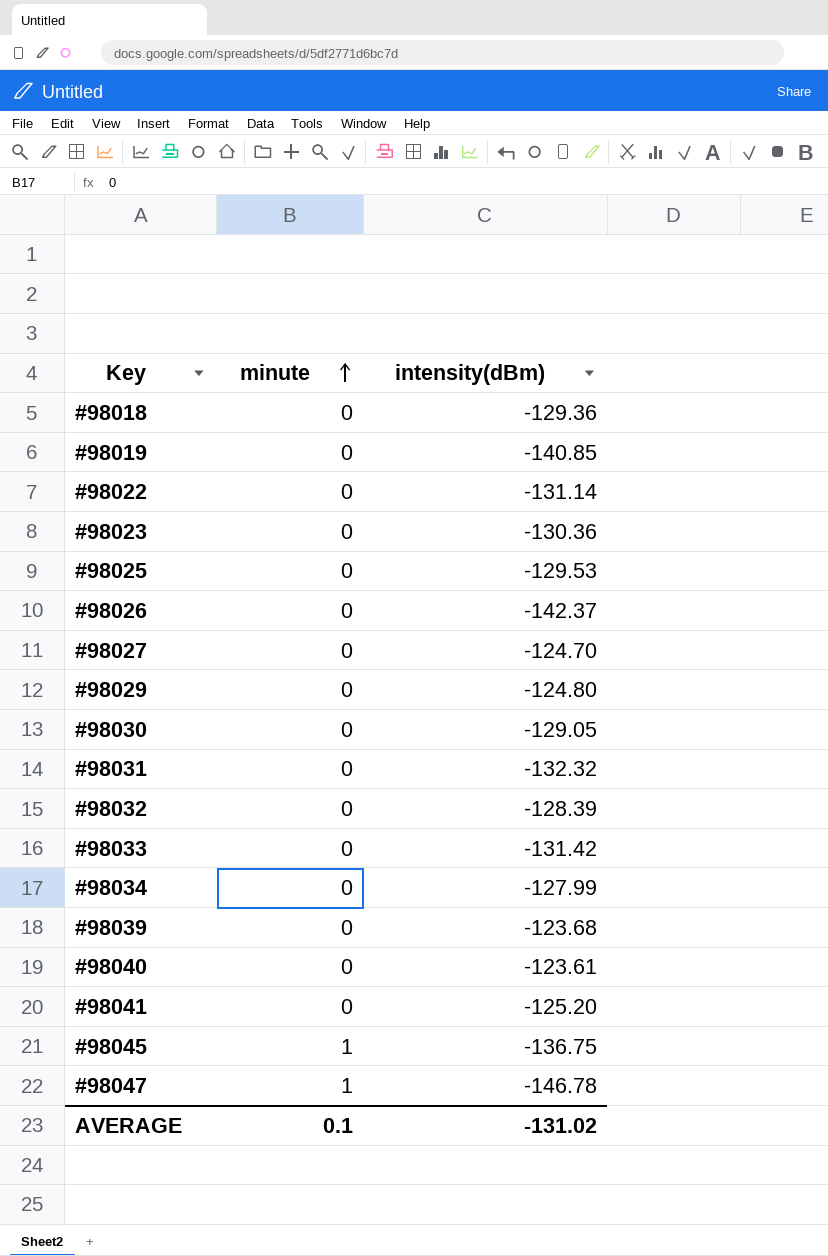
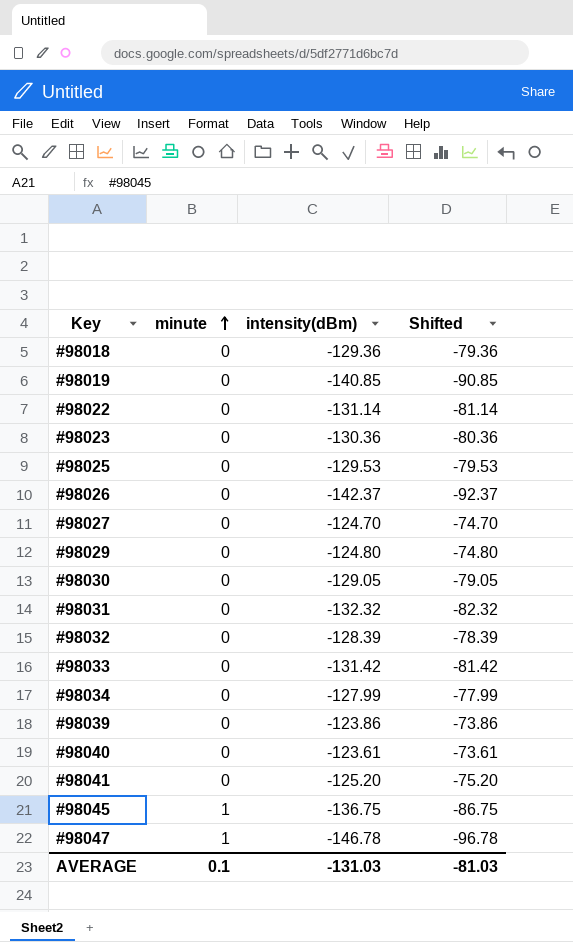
column Shifted | formula: none -> [intensity(dBm)] + 50
#98039 | intensity(dBm): -123.68 -> -123.86
AVERAGE | intensity(dBm): -131.02 -> -131.03

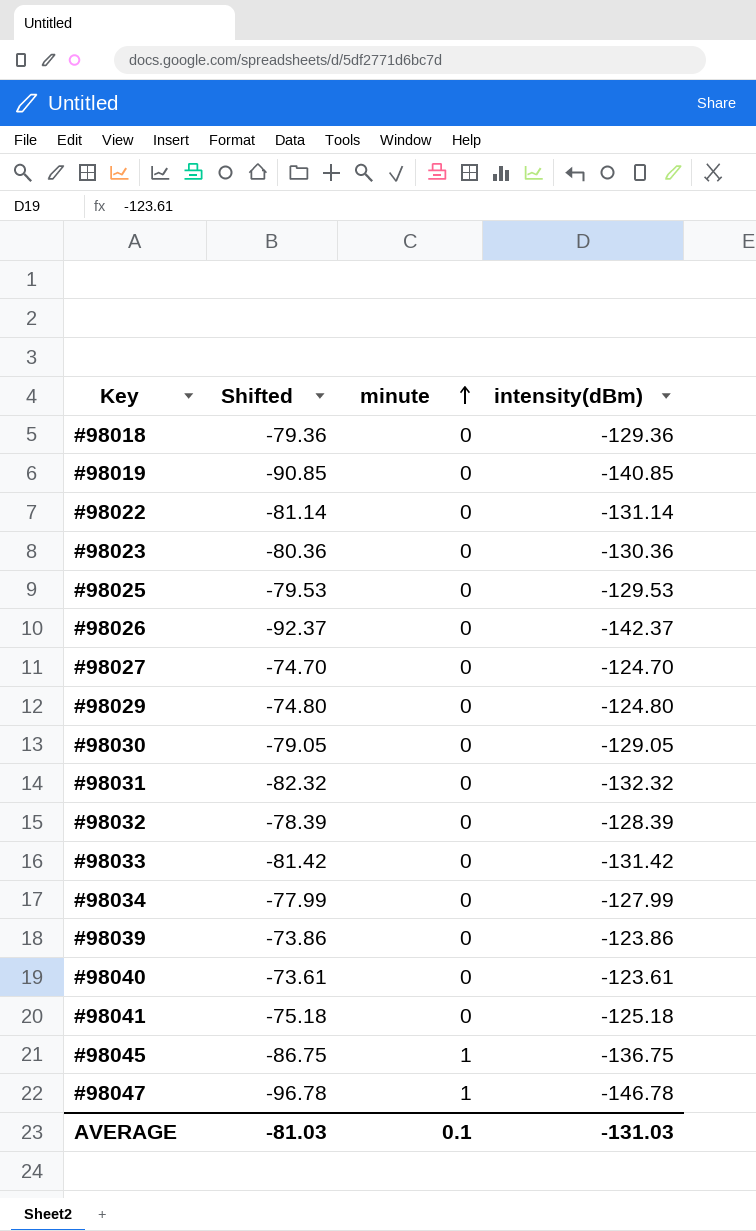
column Shifted | position: 4 -> 2
#98041 | Shifted: -75.20 -> -75.18
#98041 | intensity(dBm): -125.20 -> -125.18

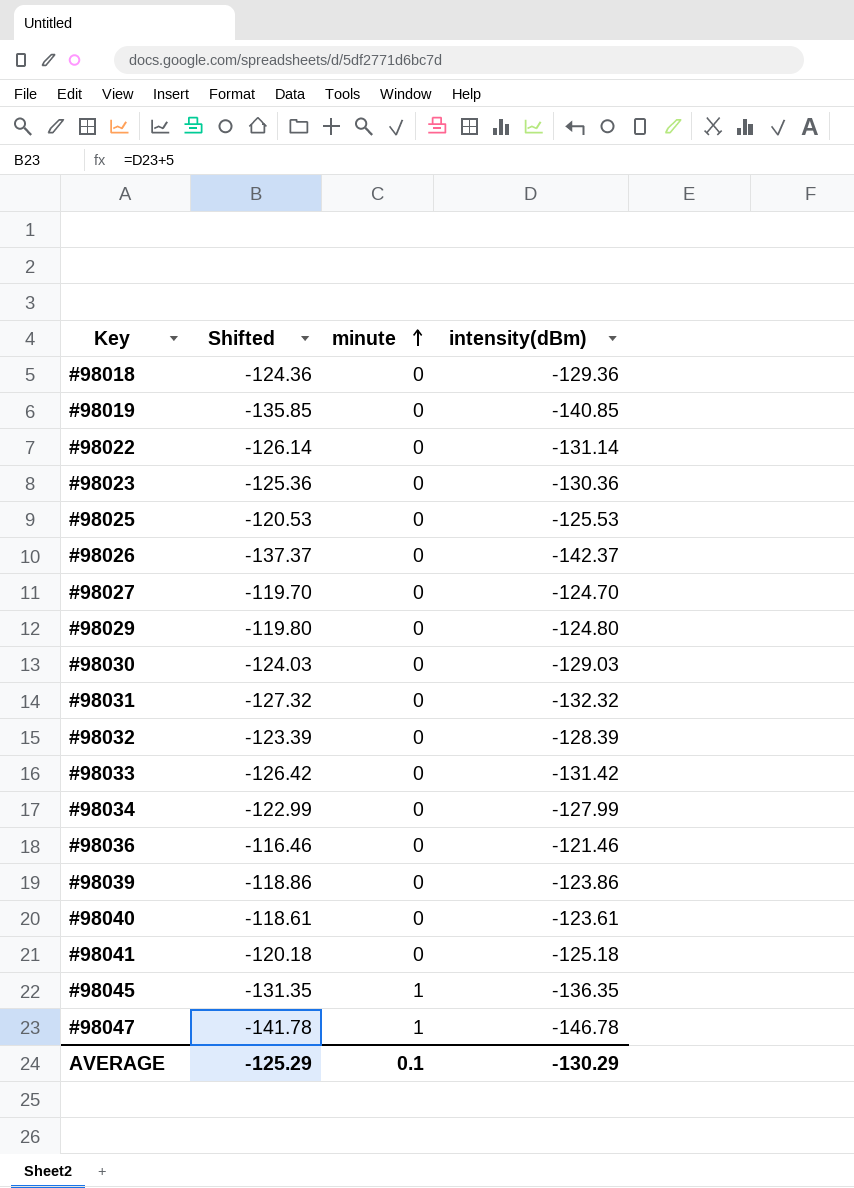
column Shifted | formula: [intensity(dBm)] + 50 -> [intensity(dBm)] + 5
#98025 | intensity(dBm): -129.53 -> -125.53
#98030 | intensity(dBm): -129.05 -> -129.03
row #98036: none -> -116.46 | 0 | -121.46
#98045 | intensity(dBm): -136.75 -> -136.35
AVERAGE | Shifted: -81.03 -> -125.29
AVERAGE | intensity(dBm): -131.03 -> -130.29

